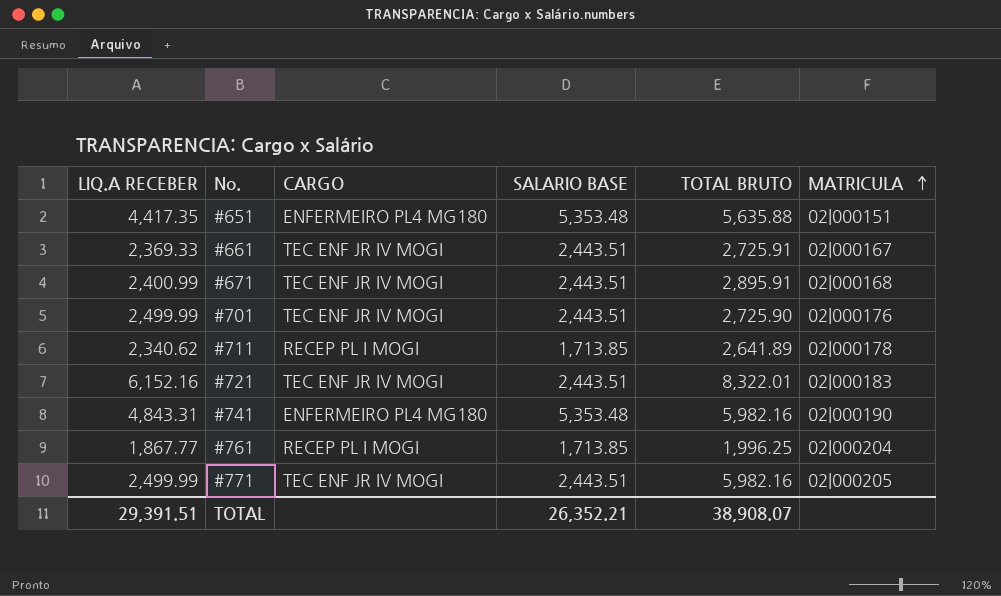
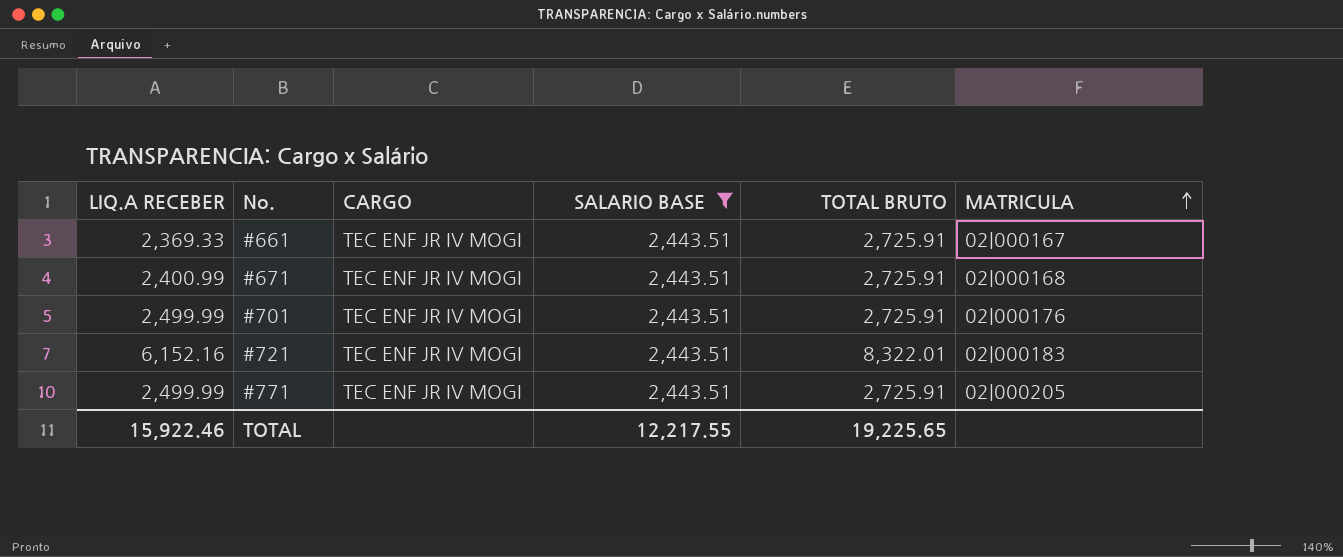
filter: none -> SALARIO BASE = 2,443.51
#671 | TOTAL BRUTO: 2,895.91 -> 2,725.91
#701 | TOTAL BRUTO: 2,725.90 -> 2,725.91
#771 | TOTAL BRUTO: 5,982.16 -> 2,725.91
TOTAL | LIQ.A RECEBER: 29,391.51 -> 15,922.46
TOTAL | SALARIO BASE: 26,352.21 -> 12,217.55
TOTAL | TOTAL BRUTO: 38,908.07 -> 19,225.65

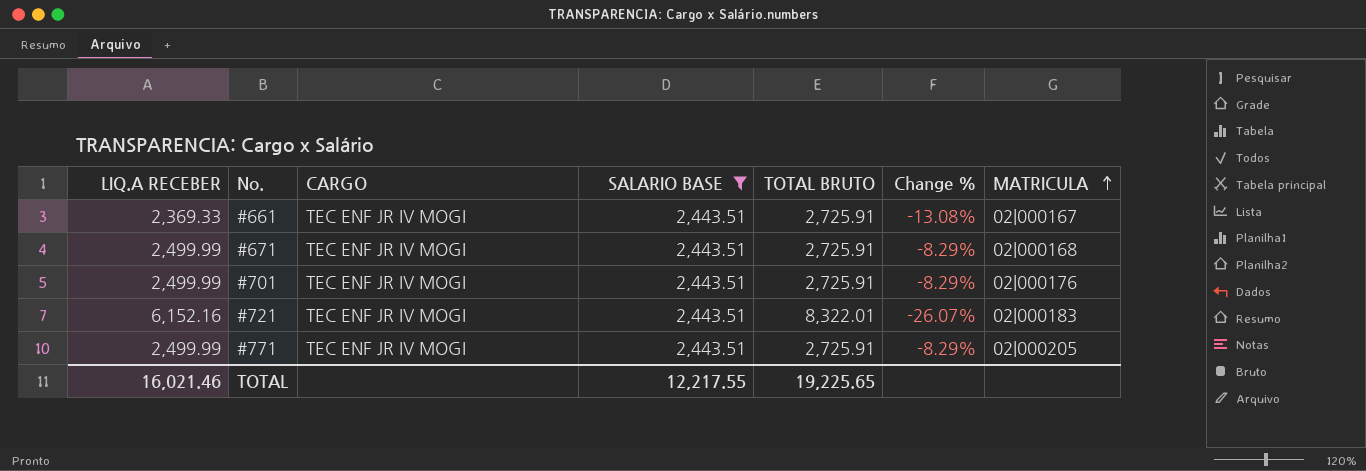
column Change % | formula: none -> ([LIQ.A RECEBER] - [TOTAL BRUTO]) / [TOTAL BRUTO]
#671 | LIQ.A RECEBER: 2,400.99 -> 2,499.99
TOTAL | LIQ.A RECEBER: 15,922.46 -> 16,021.46

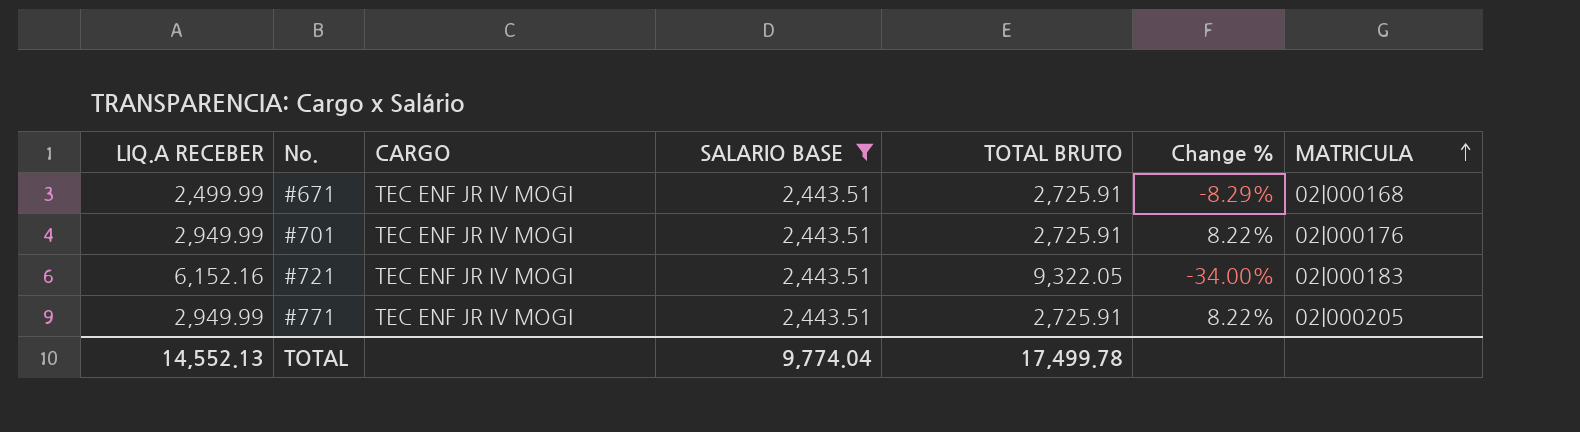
row #661: 2,369.33 | TEC ENF JR IV MOGI | 2,443.51 | 2,725.91 | -13.08% | 02|000167 -> none
#701 | LIQ.A RECEBER: 2,499.99 -> 2,949.99
#701 | Change %: -8.29% -> 8.22%
#721 | TOTAL BRUTO: 8,322.01 -> 9,322.05
#721 | Change %: -26.07% -> -34.00%
#771 | LIQ.A RECEBER: 2,499.99 -> 2,949.99
#771 | Change %: -8.29% -> 8.22%
TOTAL | LIQ.A RECEBER: 16,021.46 -> 14,552.13
TOTAL | SALARIO BASE: 12,217.55 -> 9,774.04
TOTAL | TOTAL BRUTO: 19,225.65 -> 17,499.78

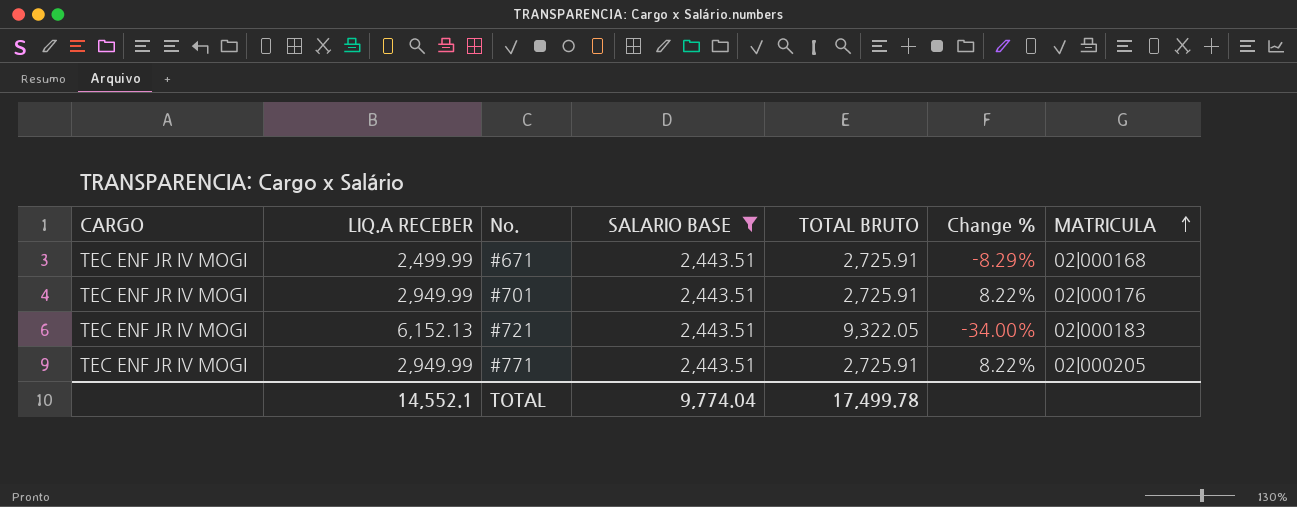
column CARGO | position: 3 -> 1
#721 | LIQ.A RECEBER: 6,152.16 -> 6,152.13
TOTAL | LIQ.A RECEBER: 14,552.13 -> 14,552.1

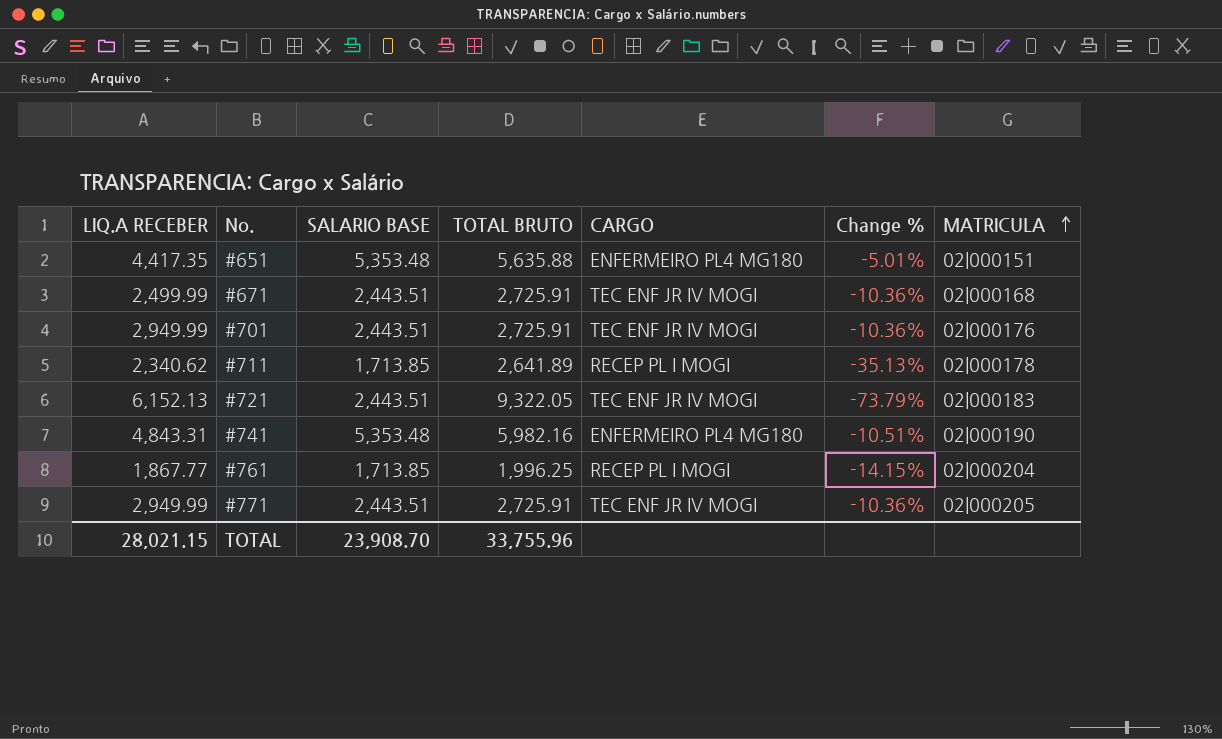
filter: SALARIO BASE = 2,443.51 -> none
column CARGO | position: 1 -> 5
column Change % | formula: ([LIQ.A RECEBER] - [TOTAL BRUTO]) / [TOTAL BRUTO] -> ([SALARIO BASE] - [TOTAL BRUTO]) / [TOTAL BRUTO]
TOTAL | LIQ.A RECEBER: 14,552.1 -> 28,021.15
TOTAL | SALARIO BASE: 9,774.04 -> 23,908.70
TOTAL | TOTAL BRUTO: 17,499.78 -> 33,755.96

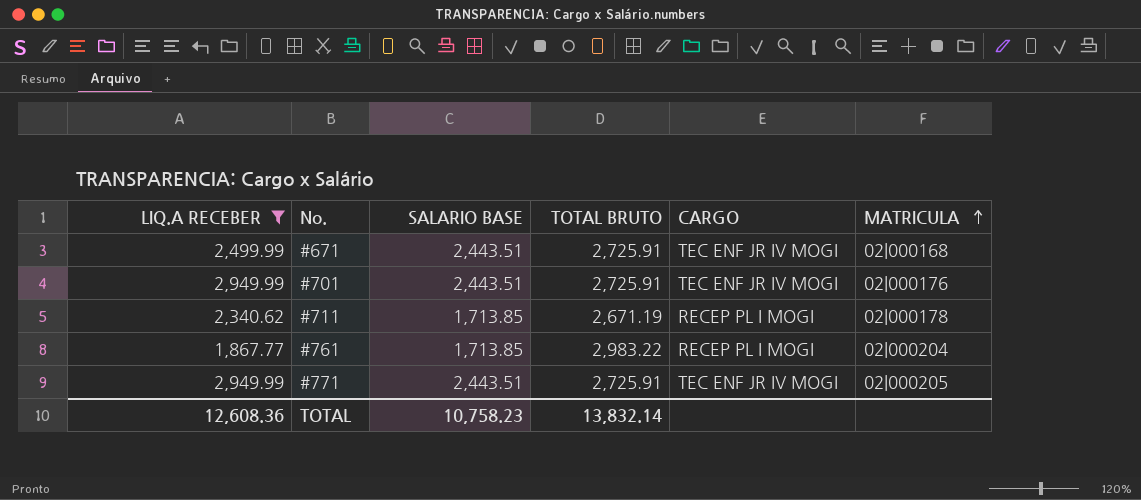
filter: none -> LIQ.A RECEBER <= 2,949.99
column Change % | formula: ([SALARIO BASE] - [TOTAL BRUTO]) / [TOTAL BRUTO] -> none
#711 | TOTAL BRUTO: 2,641.89 -> 2,671.19
#761 | TOTAL BRUTO: 1,996.25 -> 2,983.22
TOTAL | LIQ.A RECEBER: 28,021.15 -> 12,608.36
TOTAL | SALARIO BASE: 23,908.70 -> 10,758.23
TOTAL | TOTAL BRUTO: 33,755.96 -> 13,832.14

